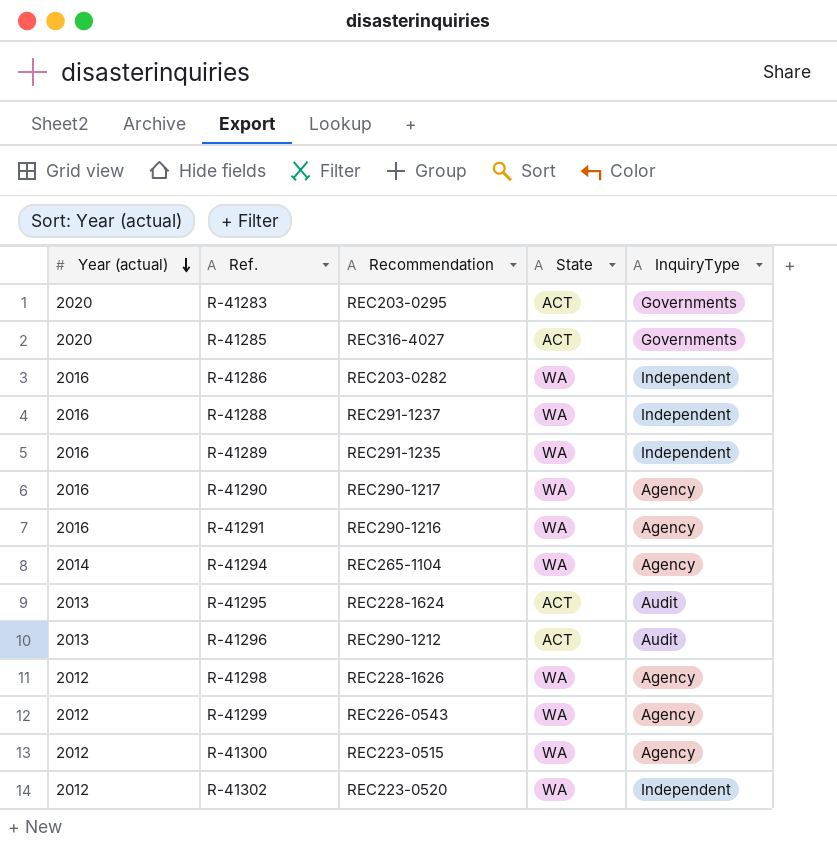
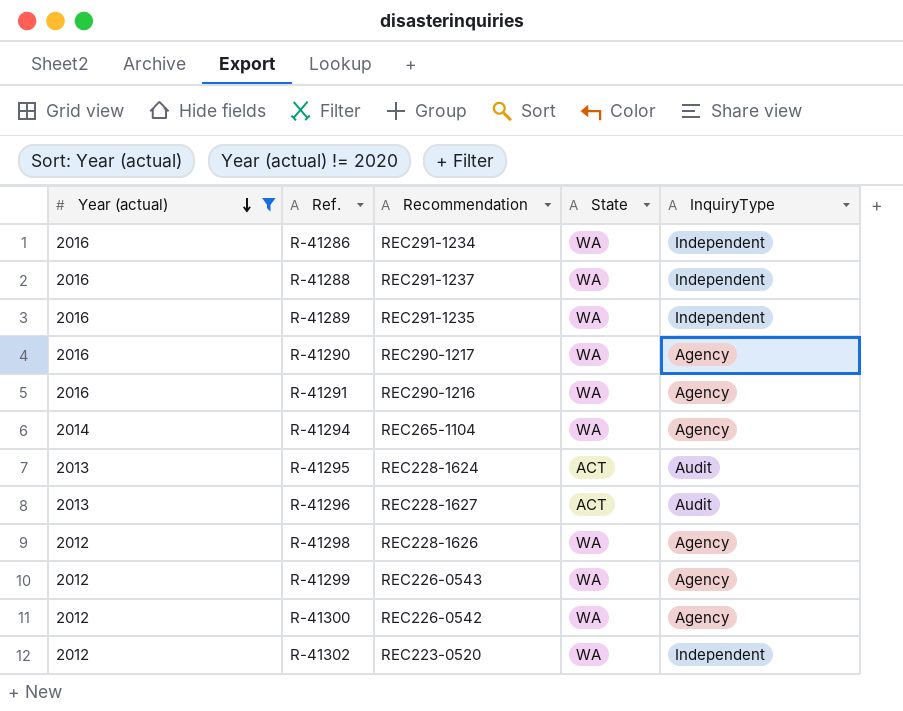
filter: none -> Year (actual) != 2020
R-41286 | Recommendation: REC203-0282 -> REC291-1234
R-41296 | Recommendation: REC290-1212 -> REC228-1627
R-41300 | Recommendation: REC223-0515 -> REC226-0542

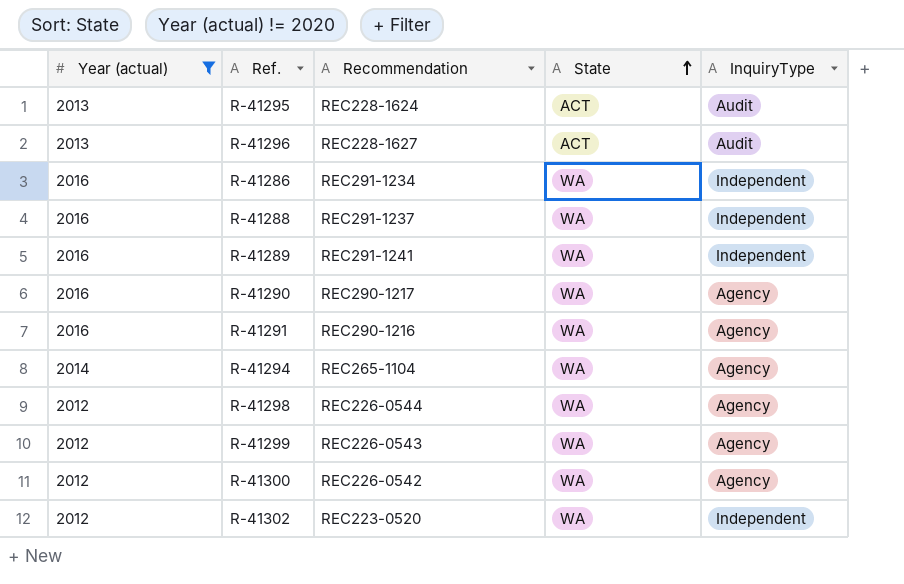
row order: Year (actual) descending -> State ascending
R-41289 | Recommendation: REC291-1235 -> REC291-1241
R-41298 | Recommendation: REC228-1626 -> REC226-0544

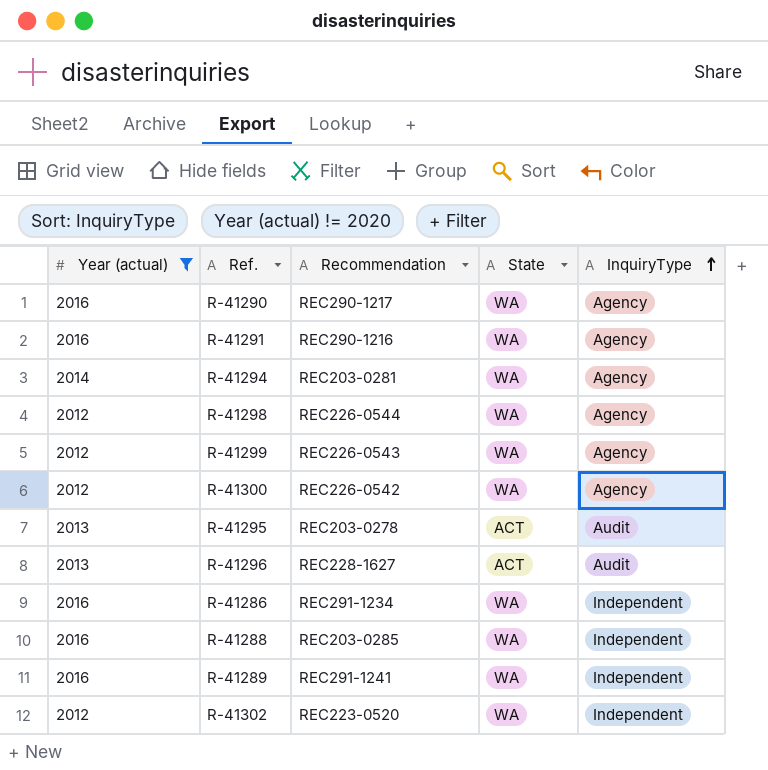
row order: State ascending -> InquiryType ascending
R-41294 | Recommendation: REC265-1104 -> REC203-0281
R-41295 | Recommendation: REC228-1624 -> REC203-0278
R-41288 | Recommendation: REC291-1237 -> REC203-0285

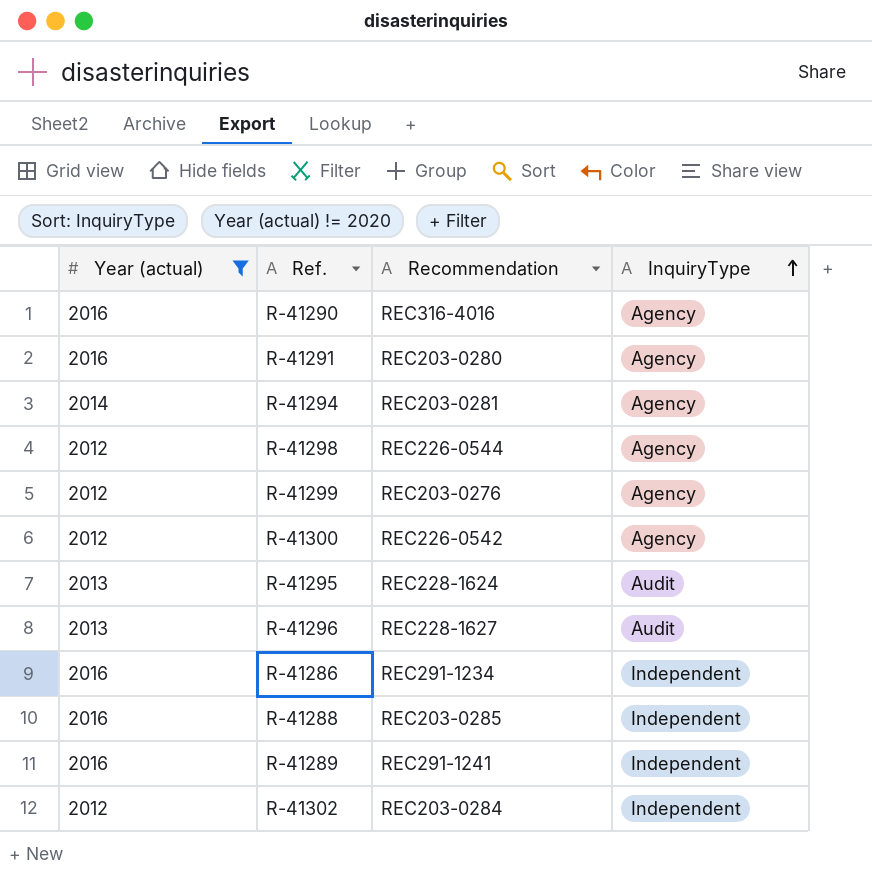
column State | position: 4 -> none
R-41290 | Recommendation: REC290-1217 -> REC316-4016
R-41291 | Recommendation: REC290-1216 -> REC203-0280
R-41299 | Recommendation: REC226-0543 -> REC203-0276
R-41295 | Recommendation: REC203-0278 -> REC228-1624
R-41302 | Recommendation: REC223-0520 -> REC203-0284

